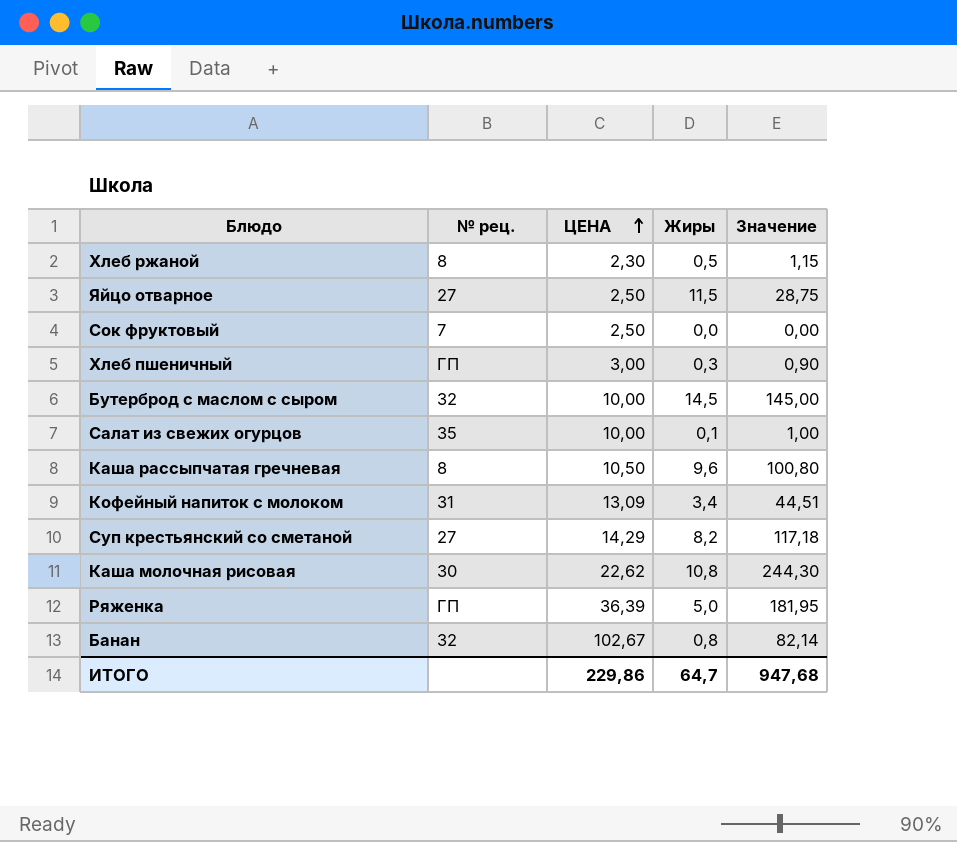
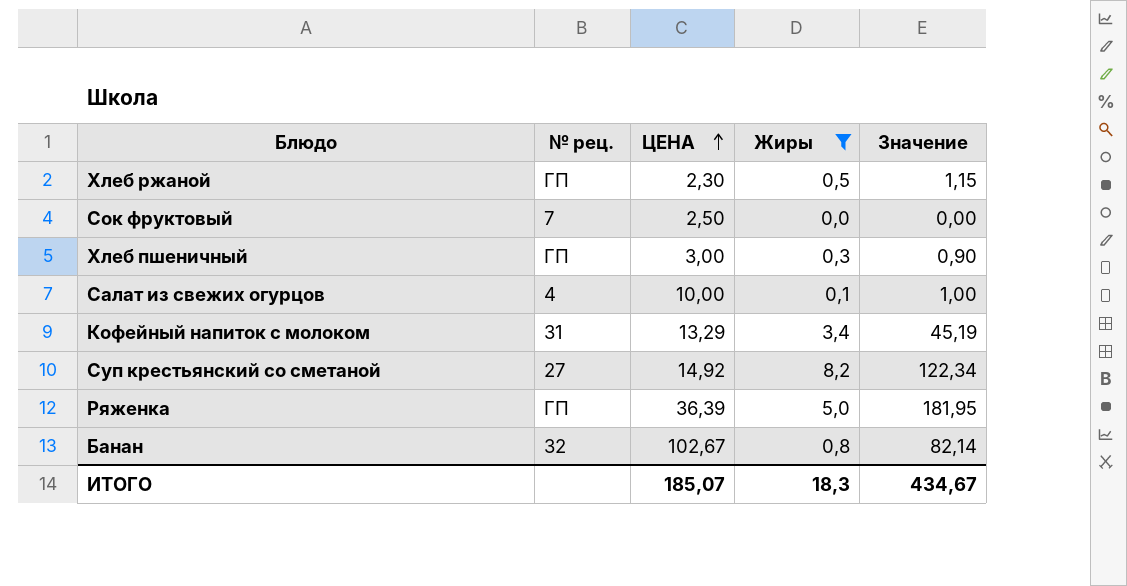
filter: none -> Жиры <= 8,2
Хлеб ржаной | № рец.: 8 -> ГП
Салат из свежих огурцов | № рец.: 35 -> 4
Кофейный напиток с молоком | ЦЕНА: 13,09 -> 13,29
Кофейный напиток с молоком | Значение: 44,51 -> 45,19
Суп крестьянский со сметаной | ЦЕНА: 14,29 -> 14,92
Суп крестьянский со сметаной | Значение: 117,18 -> 122,34
ИТОГО | ЦЕНА: 229,86 -> 185,07
ИТОГО | Жиры: 64,7 -> 18,3
ИТОГО | Значение: 947,68 -> 434,67

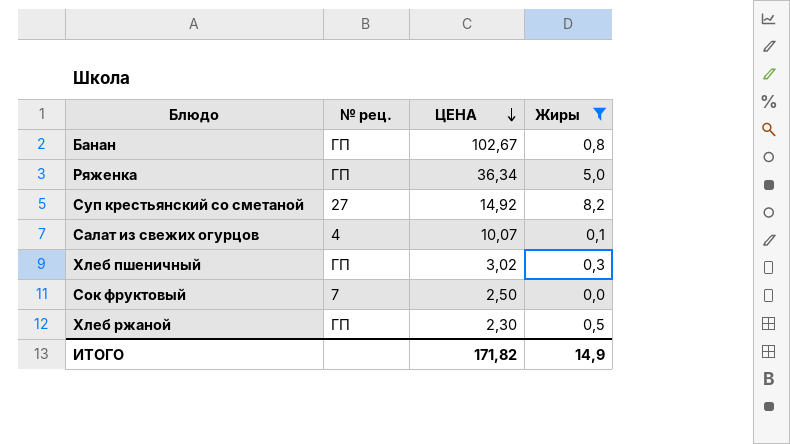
row order: ЦЕНА ascending -> ЦЕНА descending
column Значение | formula: [ЦЕНА] * [Жиры] -> none
row Кофейный напиток с молоком: 31 | 13,29 | 3,4 | 45,19 -> none
Банан | № рец.: 32 -> ГП
Ряженка | ЦЕНА: 36,39 -> 36,34
Салат из свежих огурцов | ЦЕНА: 10,00 -> 10,07
Хлеб пшеничный | ЦЕНА: 3,00 -> 3,02
ИТОГО | ЦЕНА: 185,07 -> 171,82
ИТОГО | Жиры: 18,3 -> 14,9

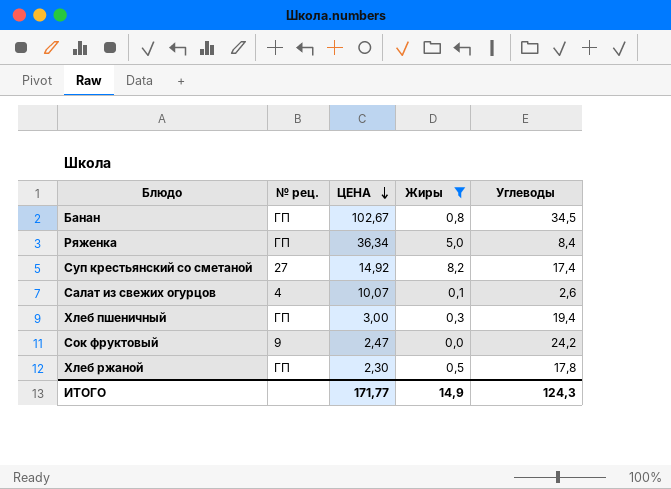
column Углеводы | position: none -> 5
Хлеб пшеничный | ЦЕНА: 3,02 -> 3,00
Сок фруктовый | № рец.: 7 -> 9
Сок фруктовый | ЦЕНА: 2,50 -> 2,47
ИТОГО | ЦЕНА: 171,82 -> 171,77

